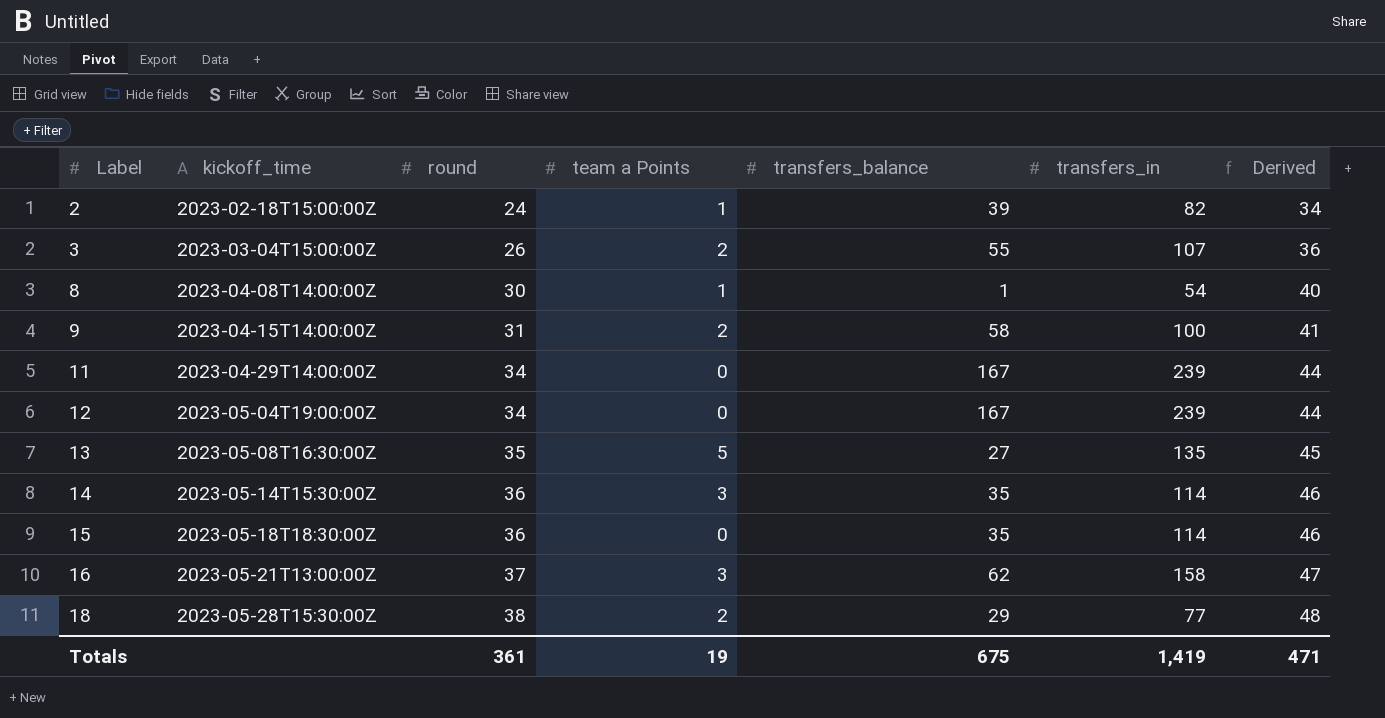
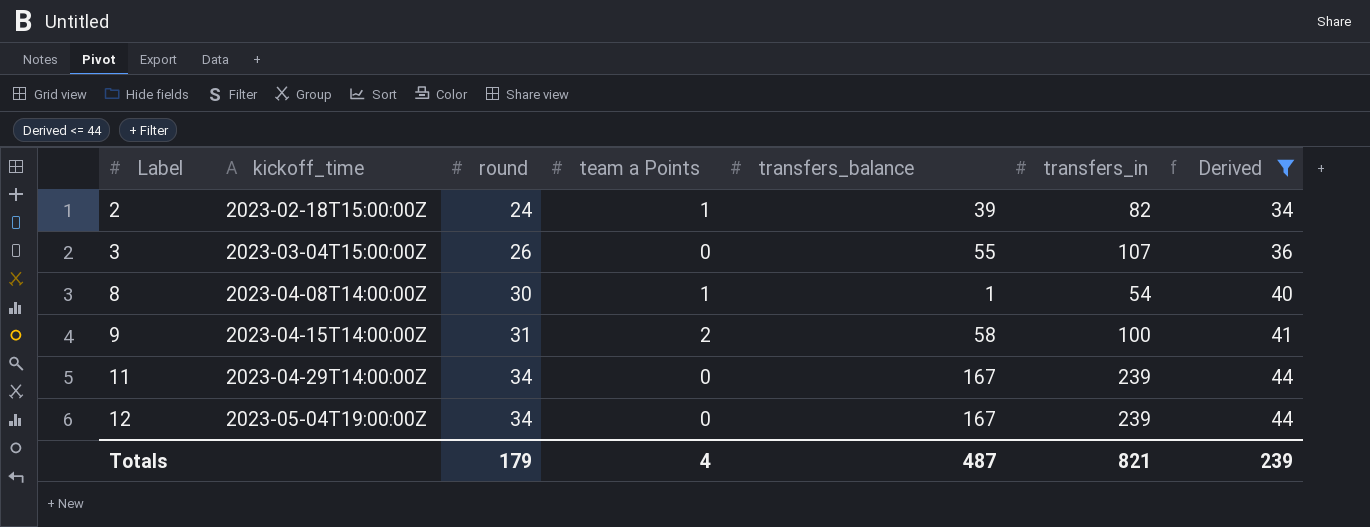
filter: none -> Derived <= 44
3 | team a Points: 2 -> 0
Totals | round: 361 -> 179
Totals | team a Points: 19 -> 4
Totals | transfers_balance: 675 -> 487
Totals | transfers_in: 1,419 -> 821
Totals | Derived: 471 -> 239

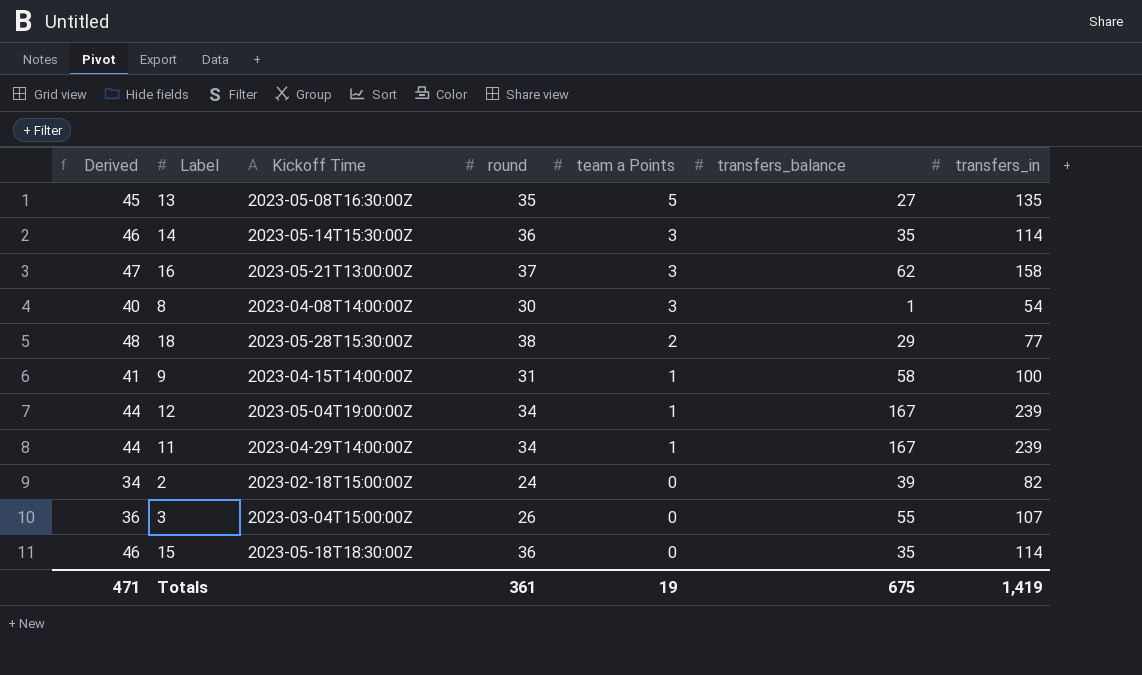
filter: Derived <= 44 -> none
row order: Label ascending -> team a Points descending
column Derived | position: 7 -> 1
column name: kickoff_time -> Kickoff Time
8 | team a Points: 1 -> 3
9 | team a Points: 2 -> 1
12 | team a Points: 0 -> 1
11 | team a Points: 0 -> 1
2 | team a Points: 1 -> 0
Totals | Derived: 239 -> 471
Totals | round: 179 -> 361
Totals | team a Points: 4 -> 19
Totals | transfers_balance: 487 -> 675
Totals | transfers_in: 821 -> 1,419

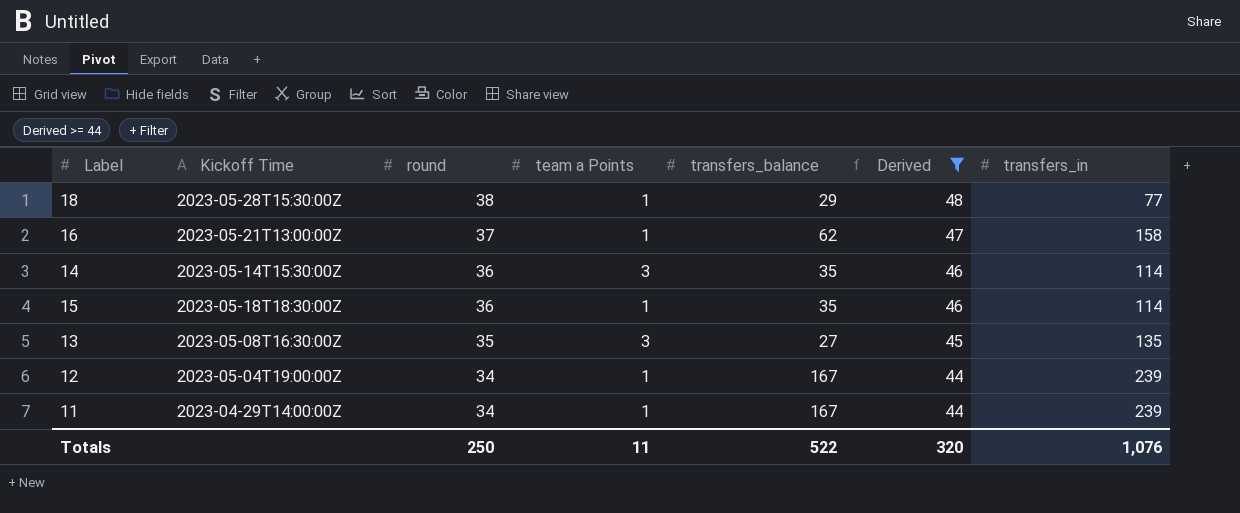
filter: none -> Derived >= 44
row order: team a Points descending -> round descending
column Derived | position: 1 -> 6
18 | team a Points: 2 -> 1
16 | team a Points: 3 -> 1
15 | team a Points: 0 -> 1
13 | team a Points: 5 -> 3
Totals | round: 361 -> 250
Totals | team a Points: 19 -> 11
Totals | transfers_balance: 675 -> 522
Totals | Derived: 471 -> 320
Totals | transfers_in: 1,419 -> 1,076

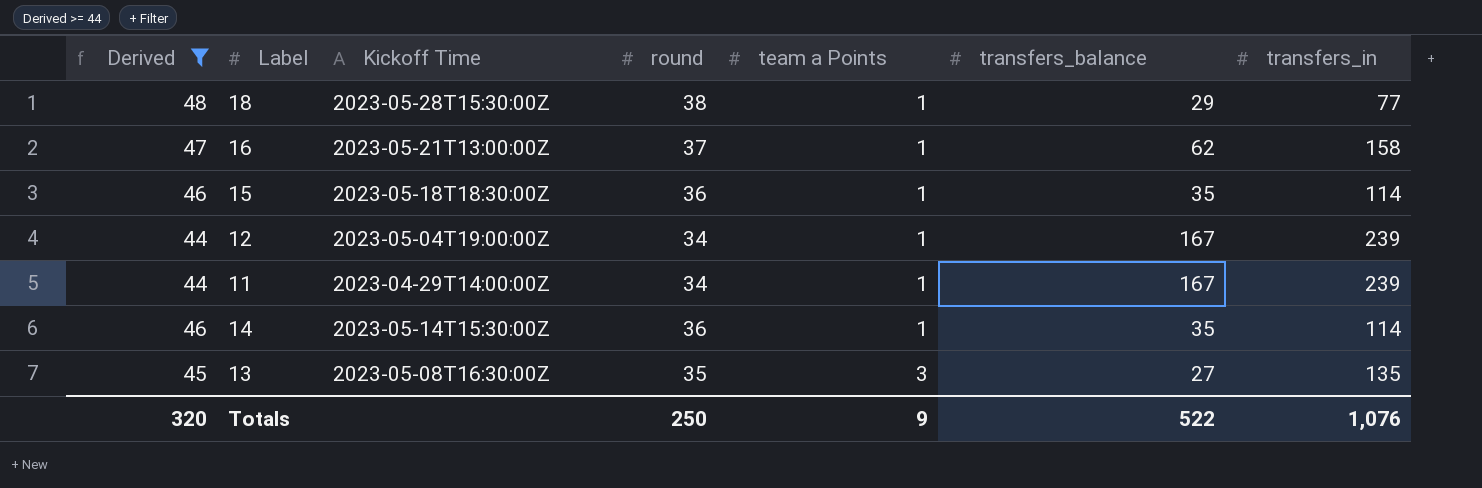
row order: round descending -> team a Points ascending
column Derived | position: 6 -> 1
14 | team a Points: 3 -> 1
Totals | team a Points: 11 -> 9

